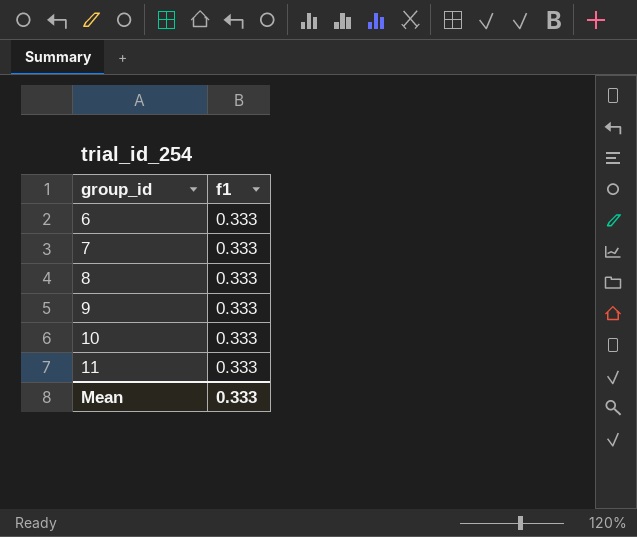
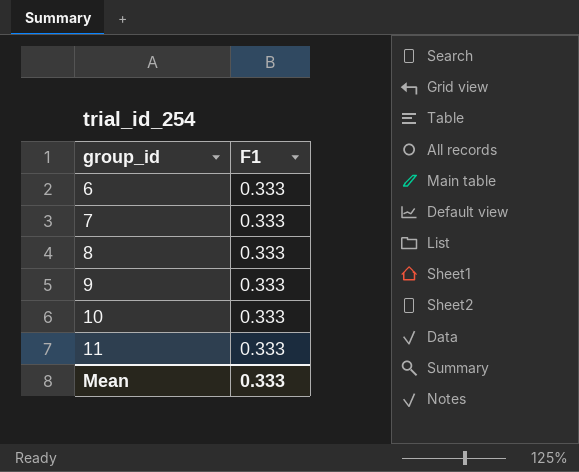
column name: f1 -> F1

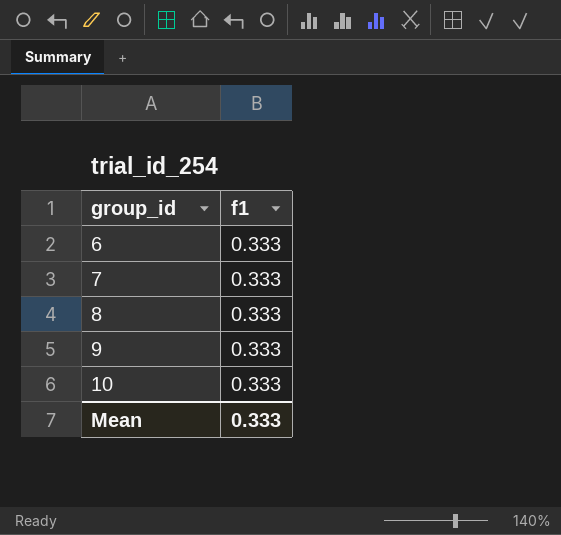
column name: F1 -> f1
row 11: 0.333 -> none

